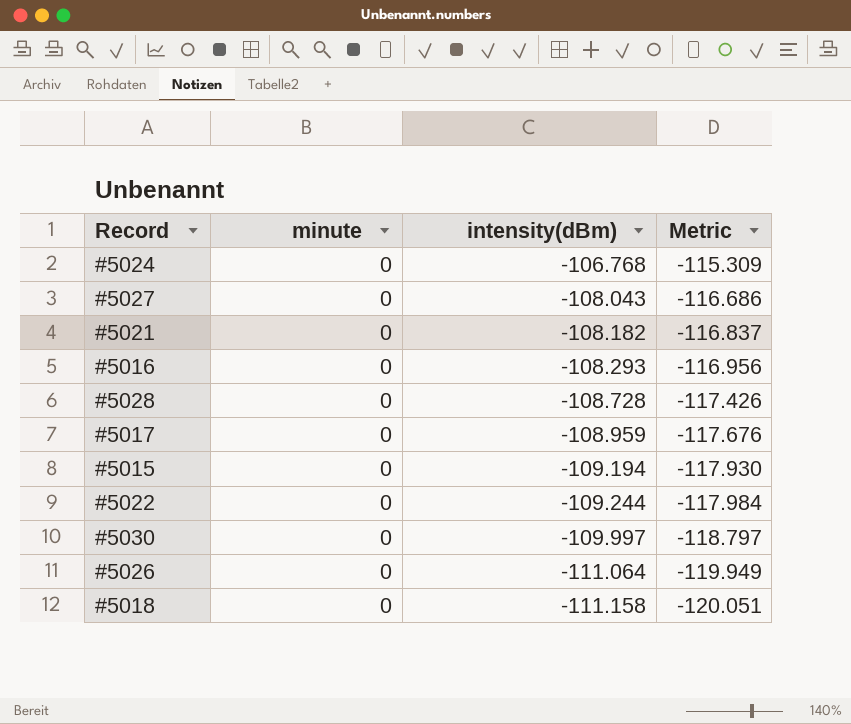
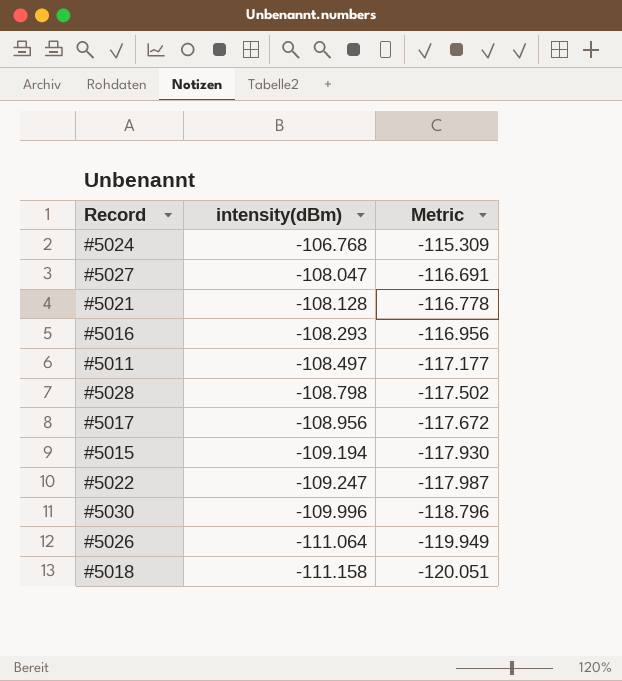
column minute | position: 2 -> none
#5027 | intensity(dBm): -108.043 -> -108.047
#5027 | Metric: -116.686 -> -116.691
#5021 | intensity(dBm): -108.182 -> -108.128
#5021 | Metric: -116.837 -> -116.778
row #5011: none -> -108.497 | -117.177
#5028 | intensity(dBm): -108.728 -> -108.798
#5028 | Metric: -117.426 -> -117.502
#5017 | intensity(dBm): -108.959 -> -108.956
#5017 | Metric: -117.676 -> -117.672
#5022 | intensity(dBm): -109.244 -> -109.247
#5022 | Metric: -117.984 -> -117.987
#5030 | intensity(dBm): -109.997 -> -109.996
#5030 | Metric: -118.797 -> -118.796

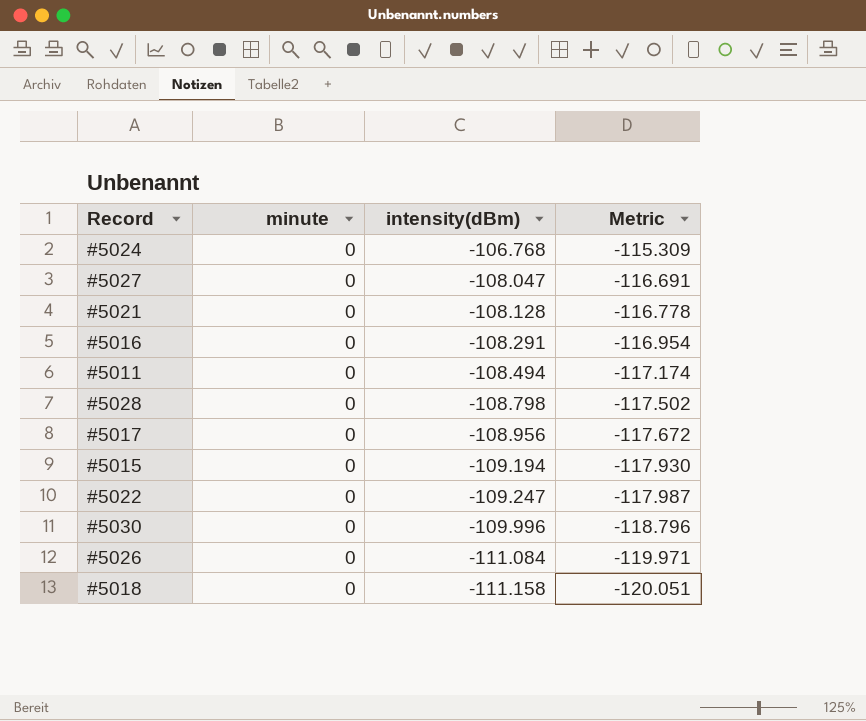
column minute | position: none -> 2
#5016 | intensity(dBm): -108.293 -> -108.291
#5016 | Metric: -116.956 -> -116.954
#5011 | intensity(dBm): -108.497 -> -108.494
#5011 | Metric: -117.177 -> -117.174
#5026 | intensity(dBm): -111.064 -> -111.084
#5026 | Metric: -119.949 -> -119.971

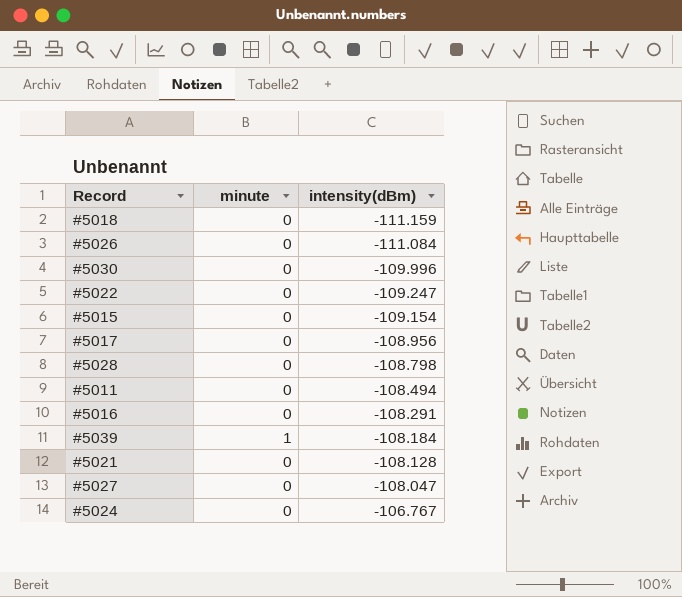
row order: intensity(dBm) descending -> intensity(dBm) ascending
column Metric | formula: [intensity(dBm)] * 1.08 -> none
#5018 | intensity(dBm): -111.158 -> -111.159
#5015 | intensity(dBm): -109.194 -> -109.154
row #5039: none -> 1 | -108.184
#5024 | intensity(dBm): -106.768 -> -106.767

